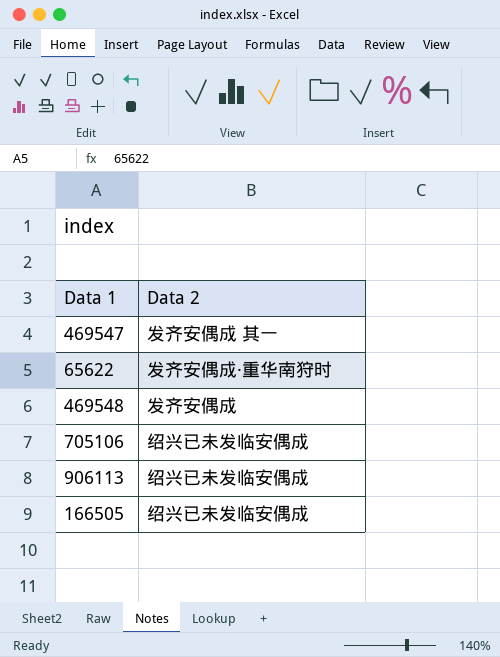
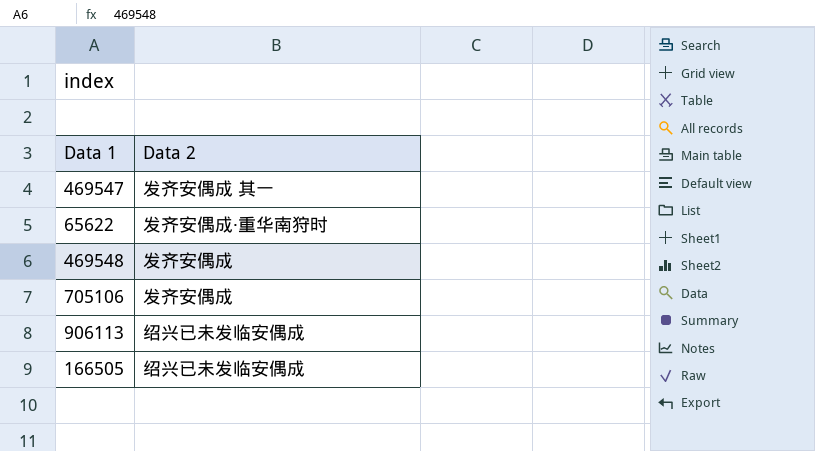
705106 | Data 2: 绍兴已未发临安偶成 -> 发齐安偶成

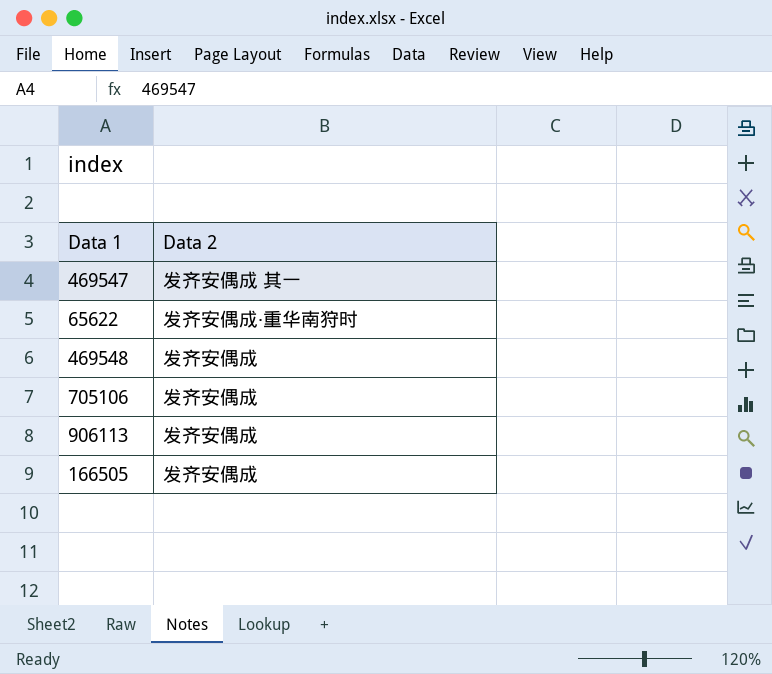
906113 | Data 2: 绍兴已未发临安偶成 -> 发齐安偶成
166505 | Data 2: 绍兴已未发临安偶成 -> 发齐安偶成

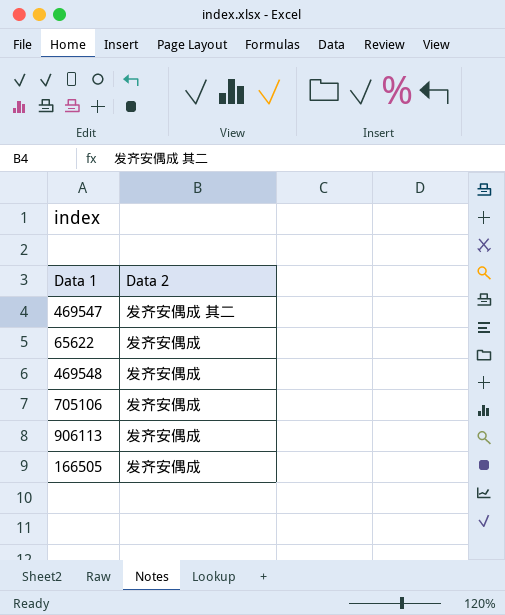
469547 | Data 2: 发齐安偶成 其一 -> 发齐安偶成 其二
65622 | Data 2: 发齐安偶成·重华南狩时 -> 发齐安偶成

